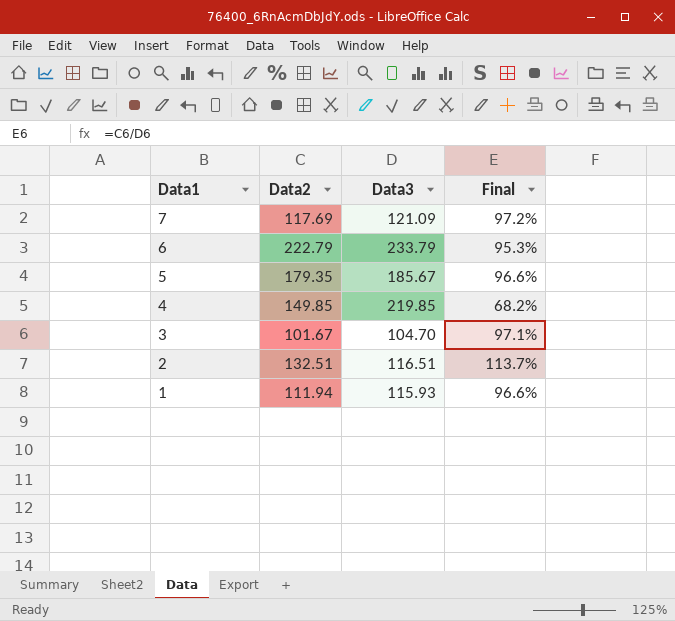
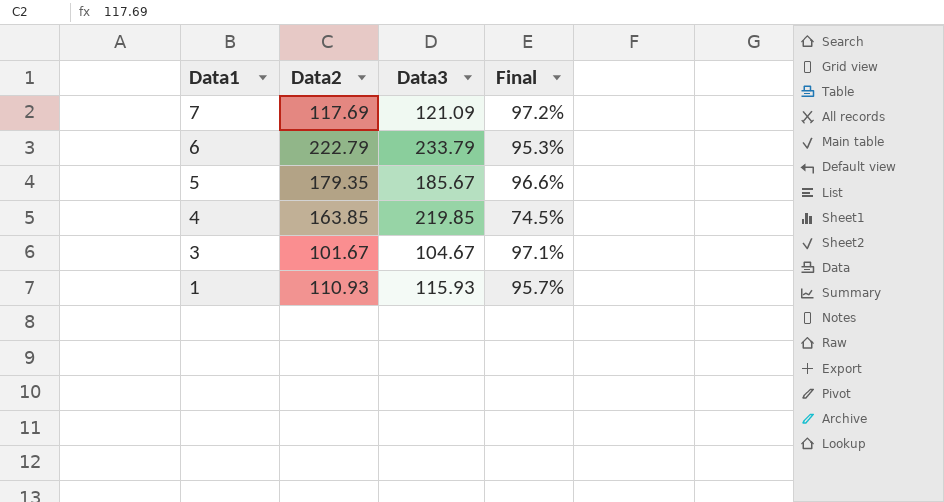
row 2: 132.51 | 116.51 | 113.7% -> none
4 | Data2: 149.85 -> 163.85
4 | Final: 68.2% -> 74.5%
3 | Data3: 104.70 -> 104.67
1 | Data2: 111.94 -> 110.93
1 | Final: 96.6% -> 95.7%

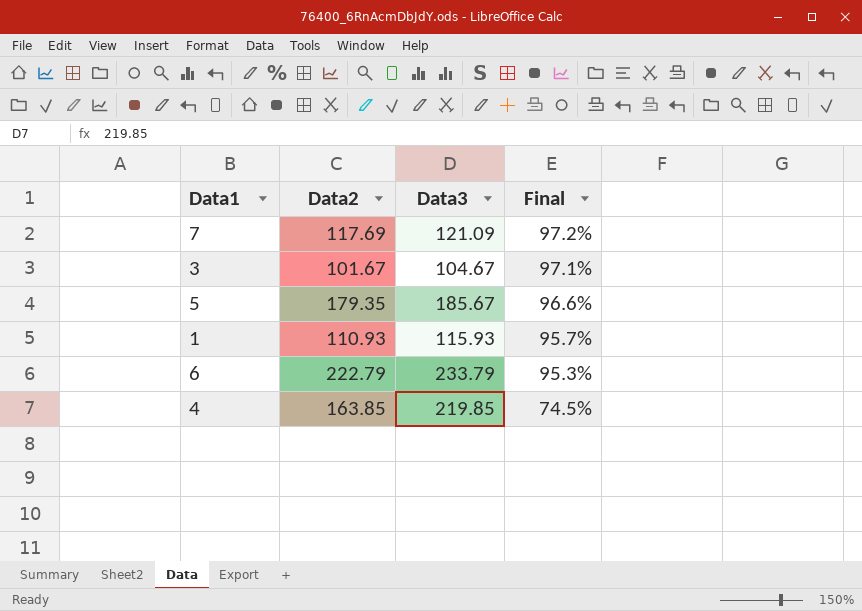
row order: Data1 descending -> Final descending

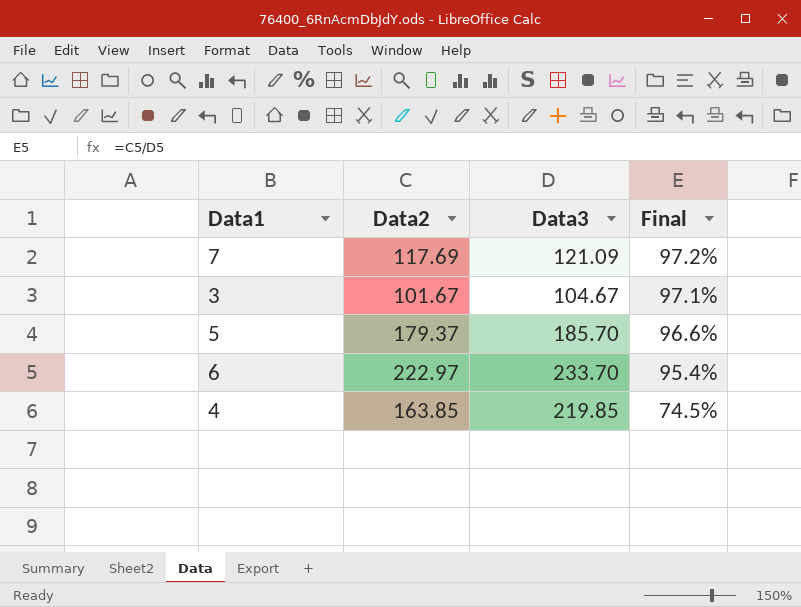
row 1: 110.93 | 115.93 | 95.7% -> none
5 | Data2: 179.35 -> 179.37
5 | Data3: 185.67 -> 185.70
6 | Data2: 222.79 -> 222.97
6 | Data3: 233.79 -> 233.70
6 | Final: 95.3% -> 95.4%

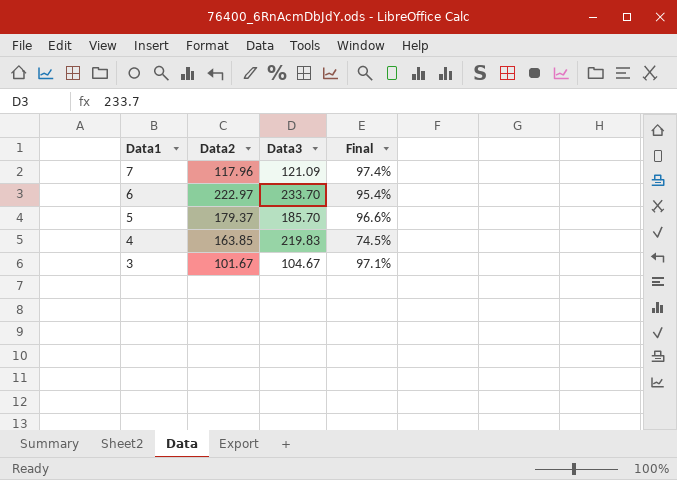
row order: Final descending -> Data1 descending
7 | Data2: 117.69 -> 117.96
7 | Final: 97.2% -> 97.4%
4 | Data3: 219.85 -> 219.83

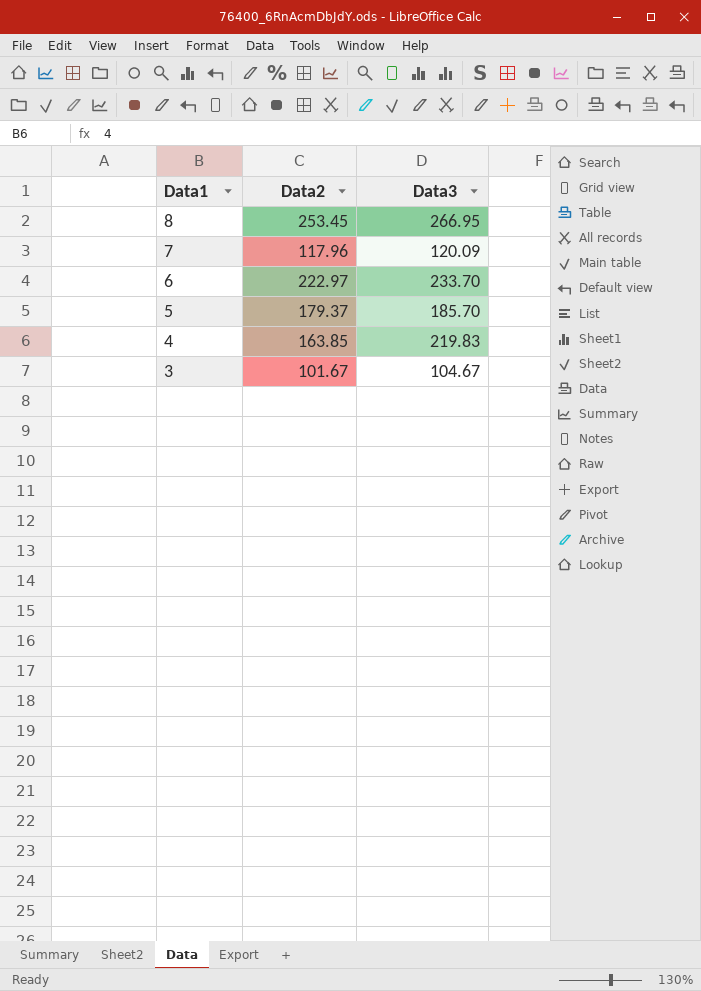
column Final | formula: [Data2] / [Data3] -> none
row 8: none -> 253.45 | 266.95
7 | Data3: 121.09 -> 120.09

